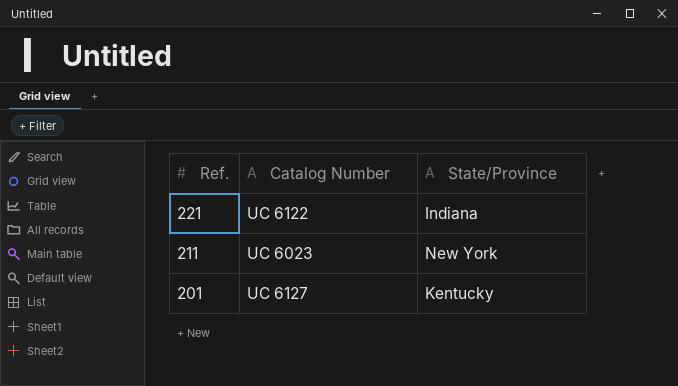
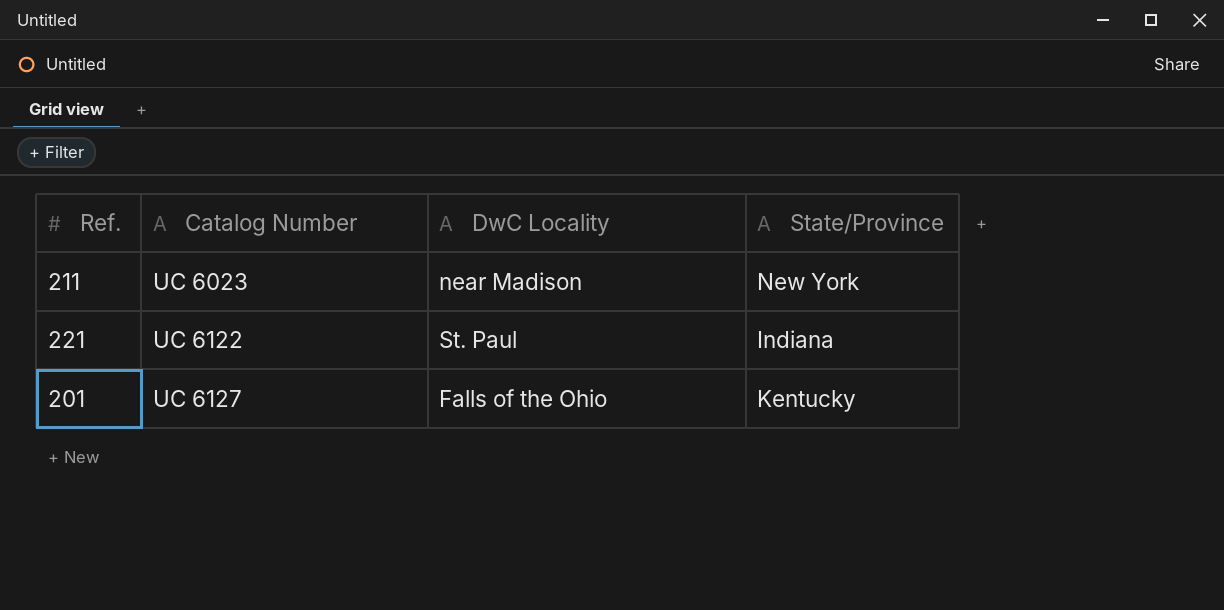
row order: Ref. descending -> Catalog Number ascending
column DwC Locality | position: none -> 3

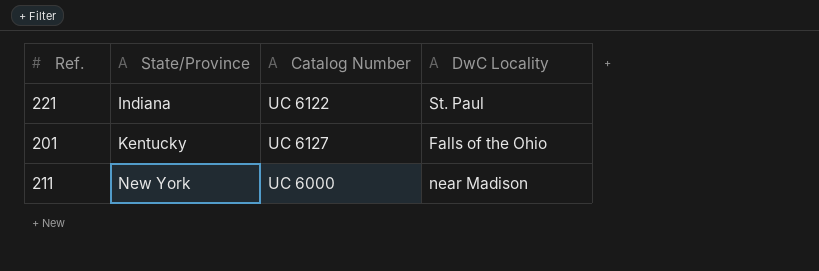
row order: Catalog Number ascending -> State/Province ascending
column State/Province | position: 4 -> 2
211 | Catalog Number: UC 6023 -> UC 6000

